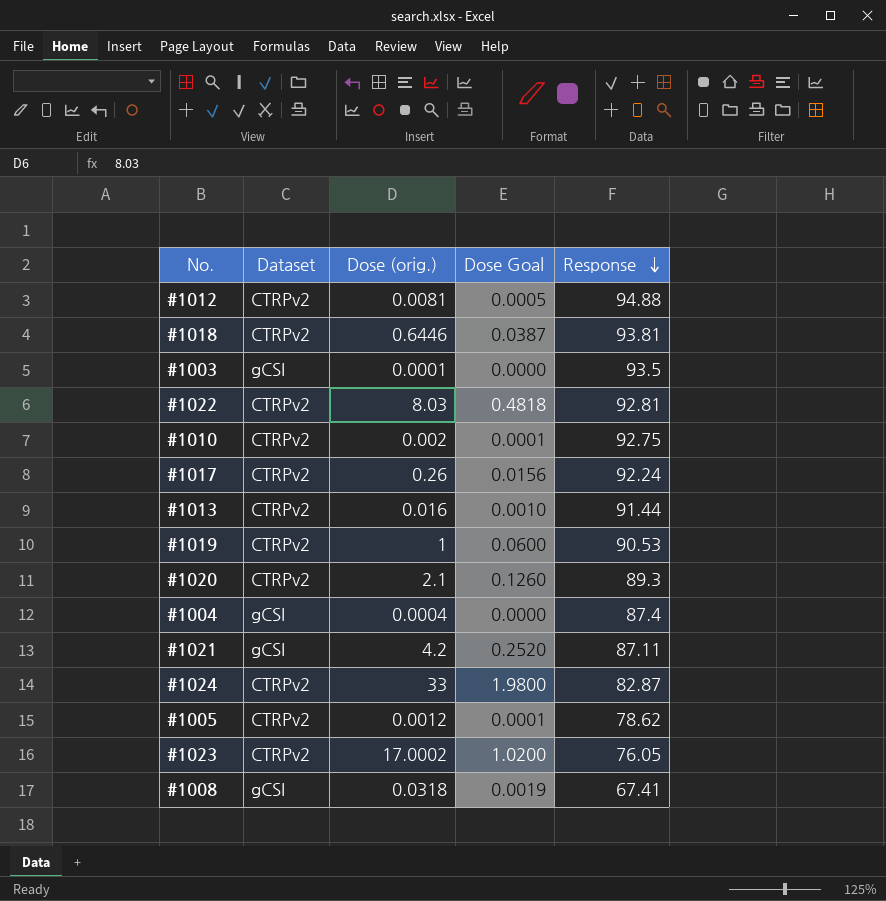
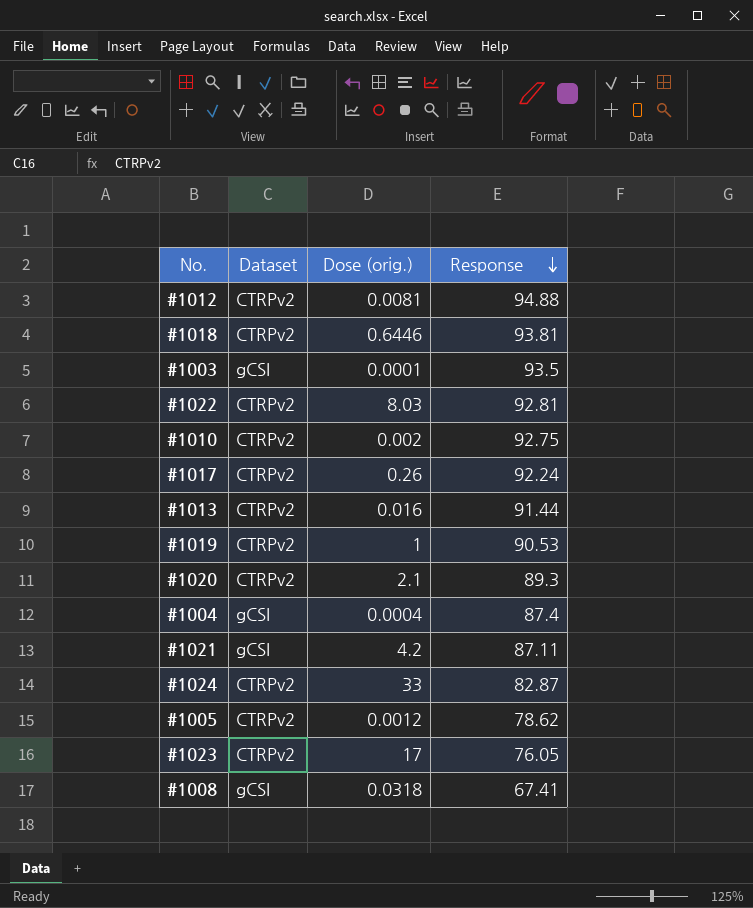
column Dose Goal | formula: [Dose (orig.)] * 0.06 -> none
#1023 | Dose (orig.): 17.0002 -> 17

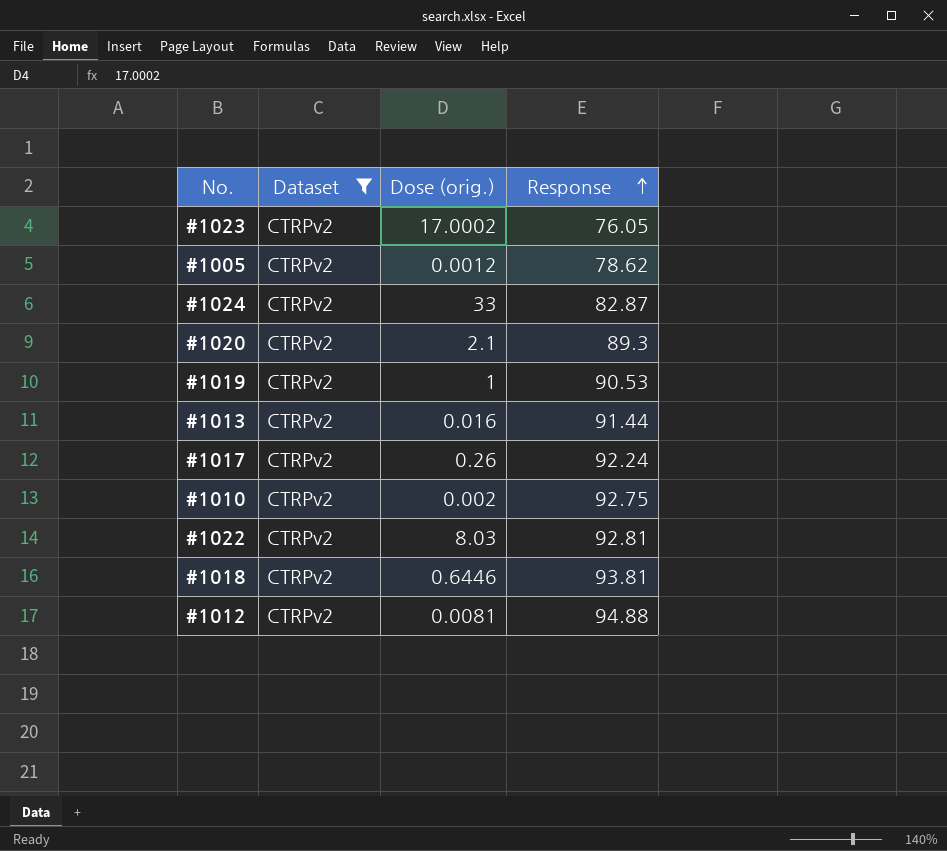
filter: none -> Dataset = CTRPv2
row order: Response descending -> Response ascending
#1023 | Dose (orig.): 17 -> 17.0002

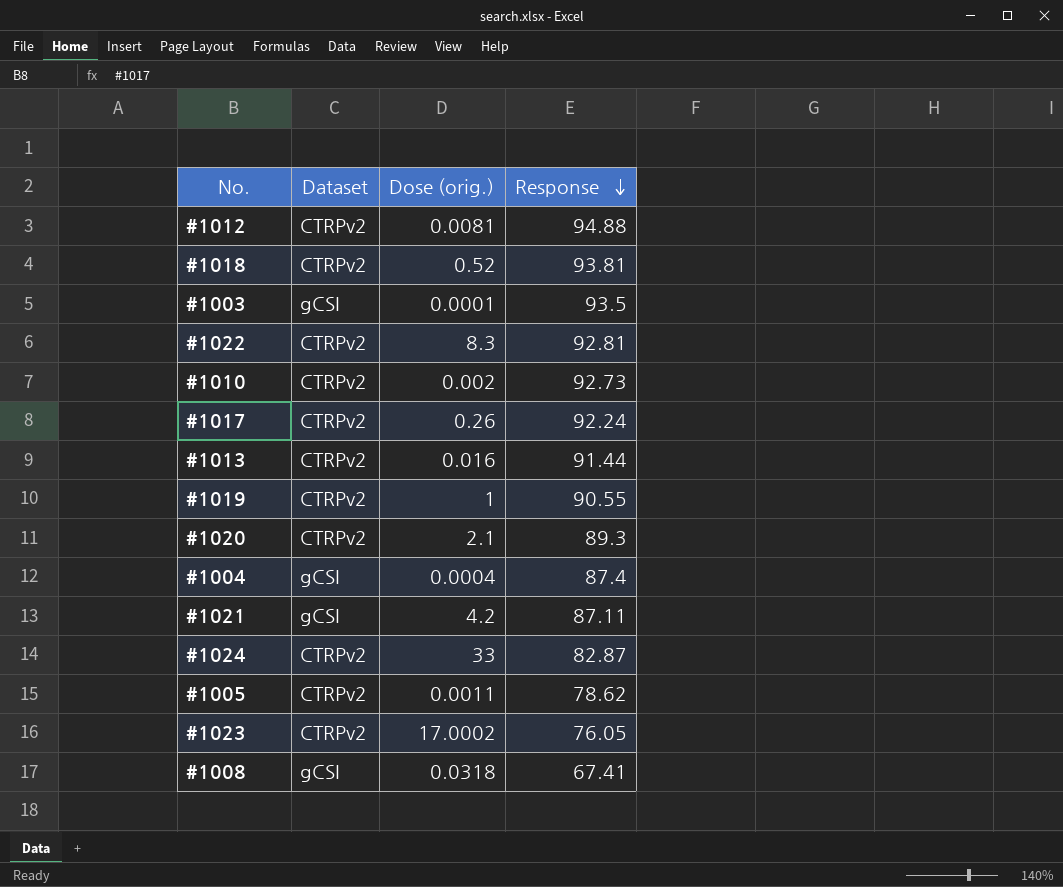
filter: Dataset = CTRPv2 -> none
row order: Response ascending -> Response descending
#1018 | Dose (orig.): 0.6446 -> 0.52
#1022 | Dose (orig.): 8.03 -> 8.3
#1010 | Response: 92.75 -> 92.73
#1019 | Response: 90.53 -> 90.55
#1005 | Dose (orig.): 0.0012 -> 0.0011

